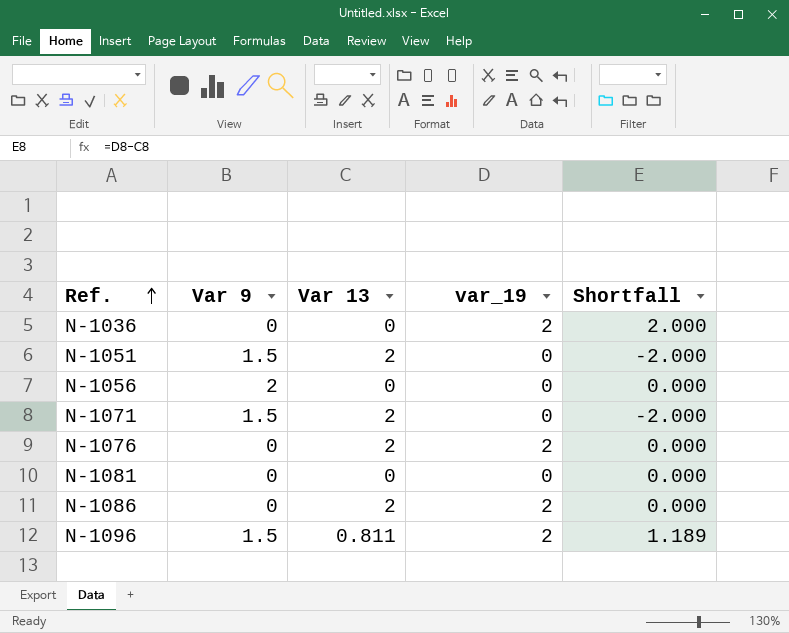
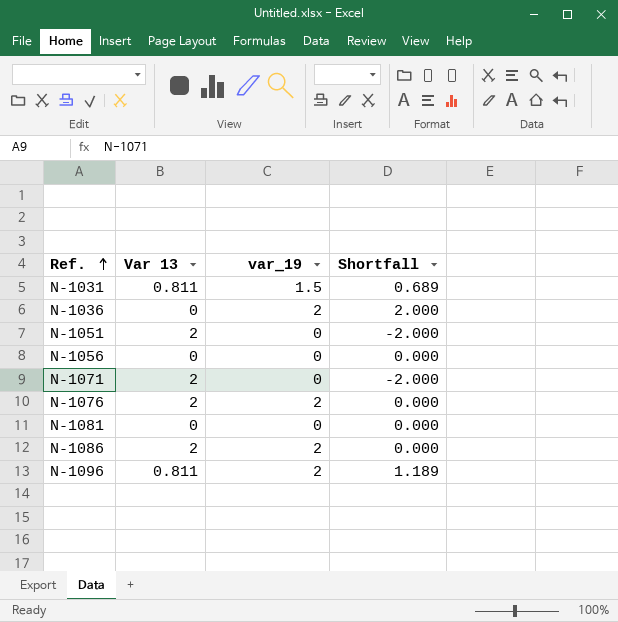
column Var 9 | position: 2 -> none
row N-1031: none -> 0.811 | 1.5 | 0.689

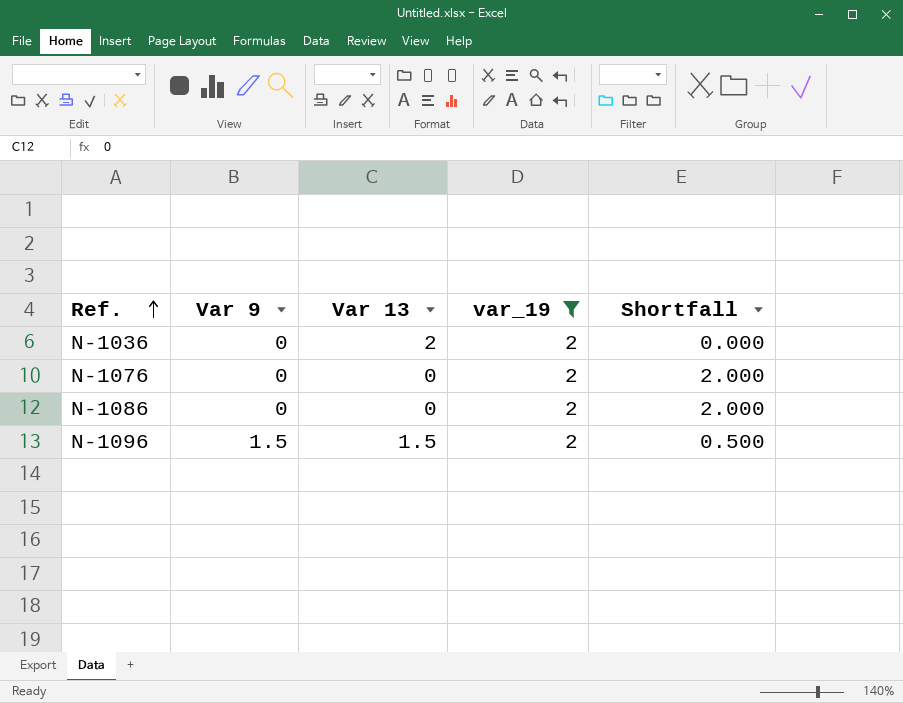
filter: none -> var_19 = 2
column Var 9 | position: none -> 2
N-1036 | Var 13: 0 -> 2
N-1036 | Shortfall: 2.000 -> 0.000
N-1076 | Var 13: 2 -> 0
N-1076 | Shortfall: 0.000 -> 2.000
N-1086 | Var 13: 2 -> 0
N-1086 | Shortfall: 0.000 -> 2.000
N-1096 | Var 13: 0.811 -> 1.5
N-1096 | Shortfall: 1.189 -> 0.500

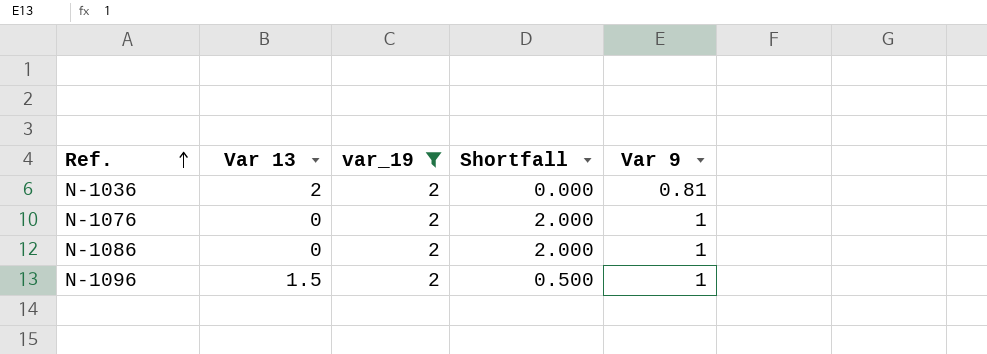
column Var 9 | position: 2 -> 5
N-1036 | Var 9: 0 -> 0.81
N-1076 | Var 9: 0 -> 1
N-1086 | Var 9: 0 -> 1
N-1096 | Var 9: 1.5 -> 1

